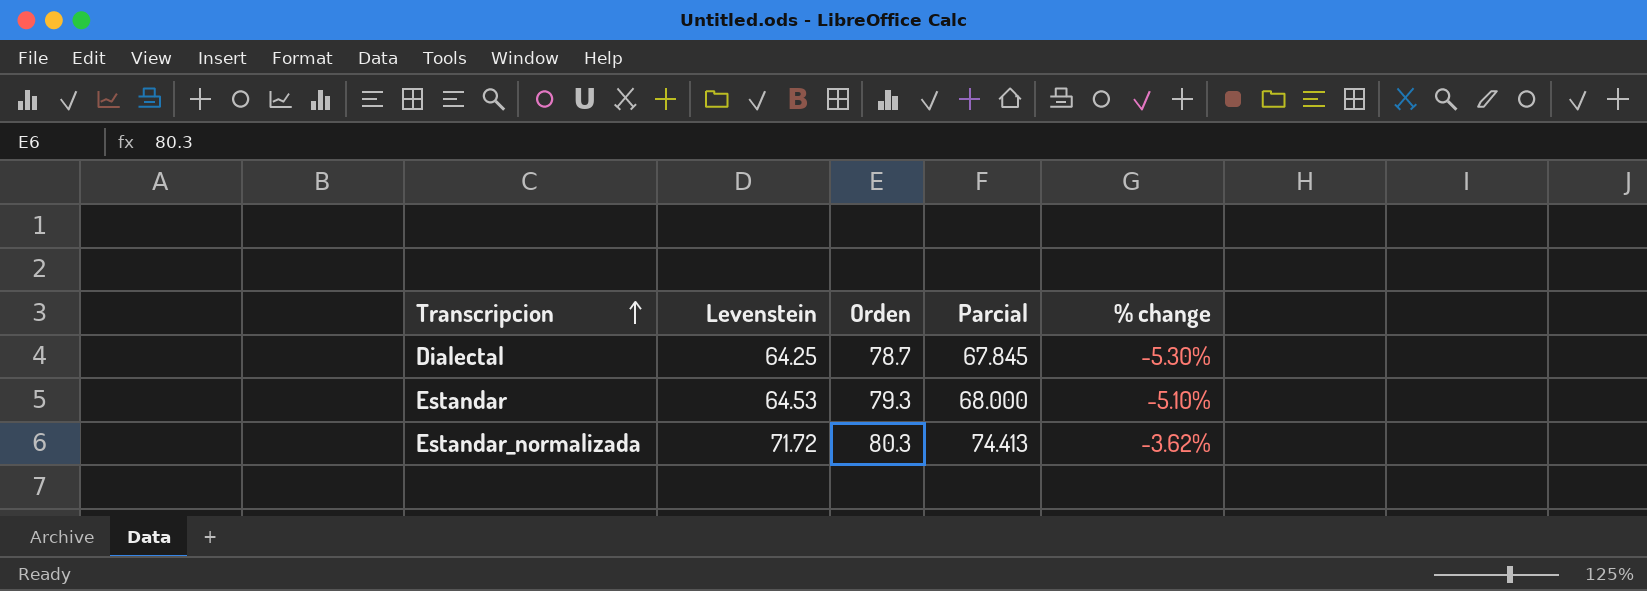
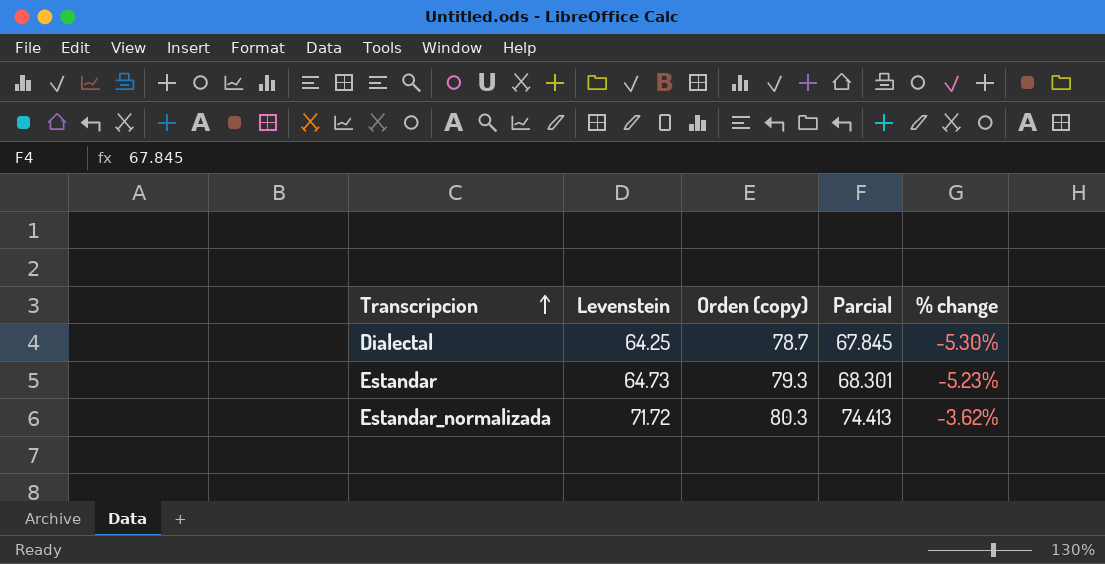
column name: Orden -> Orden (copy)
Estandar | Levenstein: 64.53 -> 64.73
Estandar | Parcial: 68.000 -> 68.301
Estandar | % change: -5.10% -> -5.23%

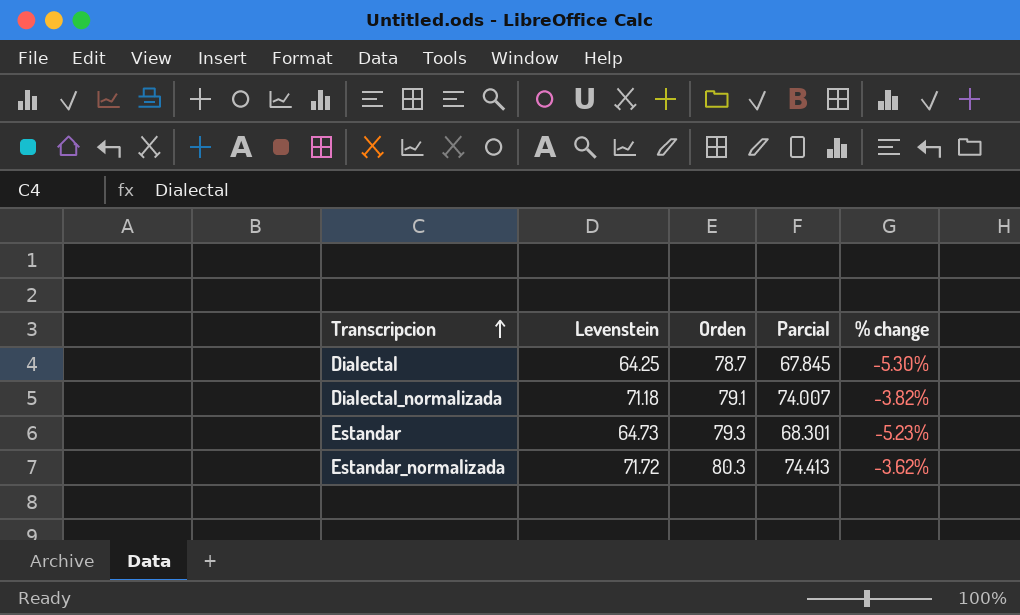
column name: Orden (copy) -> Orden
row Dialectal_normalizada: none -> 71.18 | 79.1 | 74.007 | -3.82%

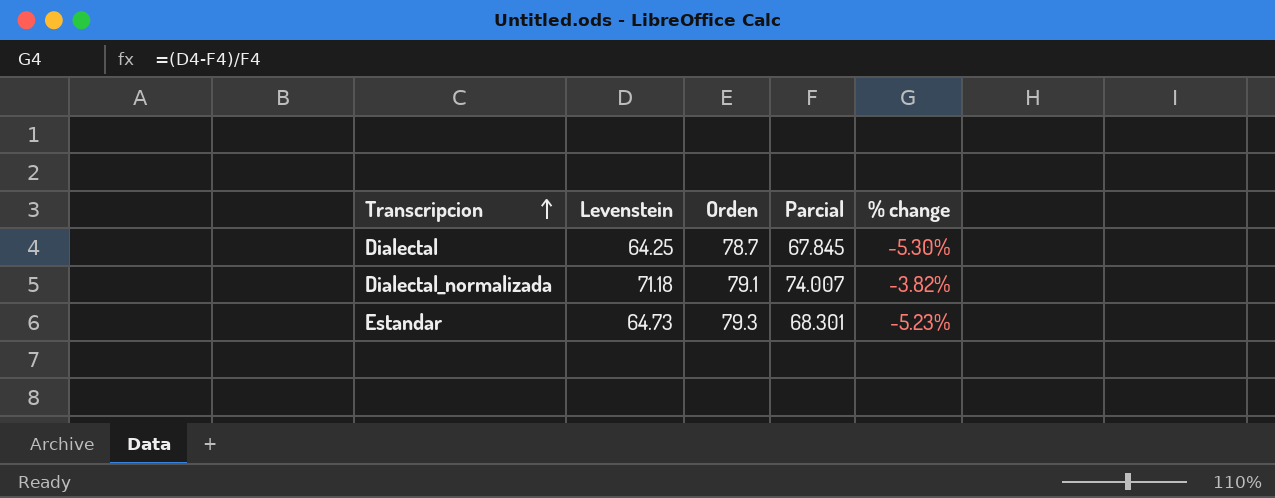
row Estandar_normalizada: 71.72 | 80.3 | 74.413 | -3.62% -> none

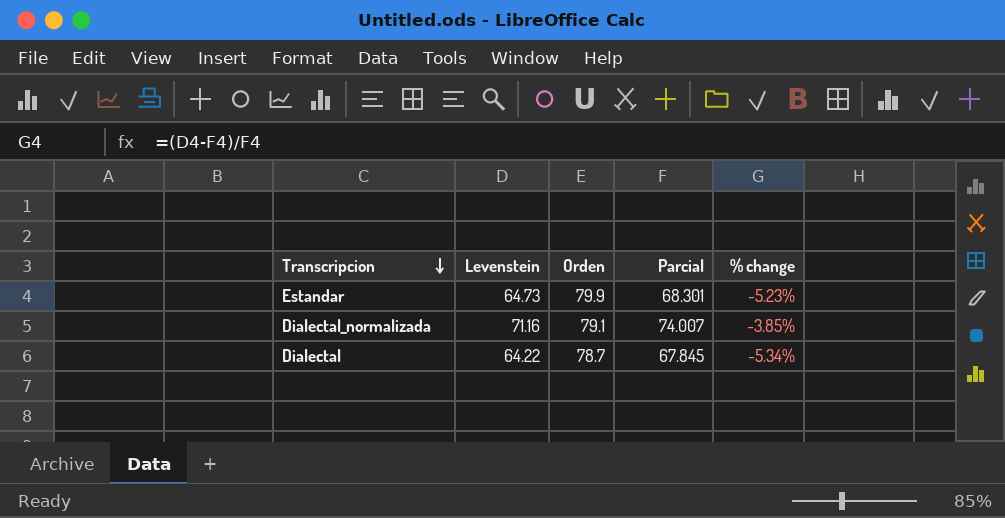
row order: Transcripcion ascending -> Transcripcion descending
Estandar | Orden: 79.3 -> 79.9
Dialectal_normalizada | Levenstein: 71.18 -> 71.16
Dialectal_normalizada | % change: -3.82% -> -3.85%
Dialectal | Levenstein: 64.25 -> 64.22
Dialectal | % change: -5.30% -> -5.34%

